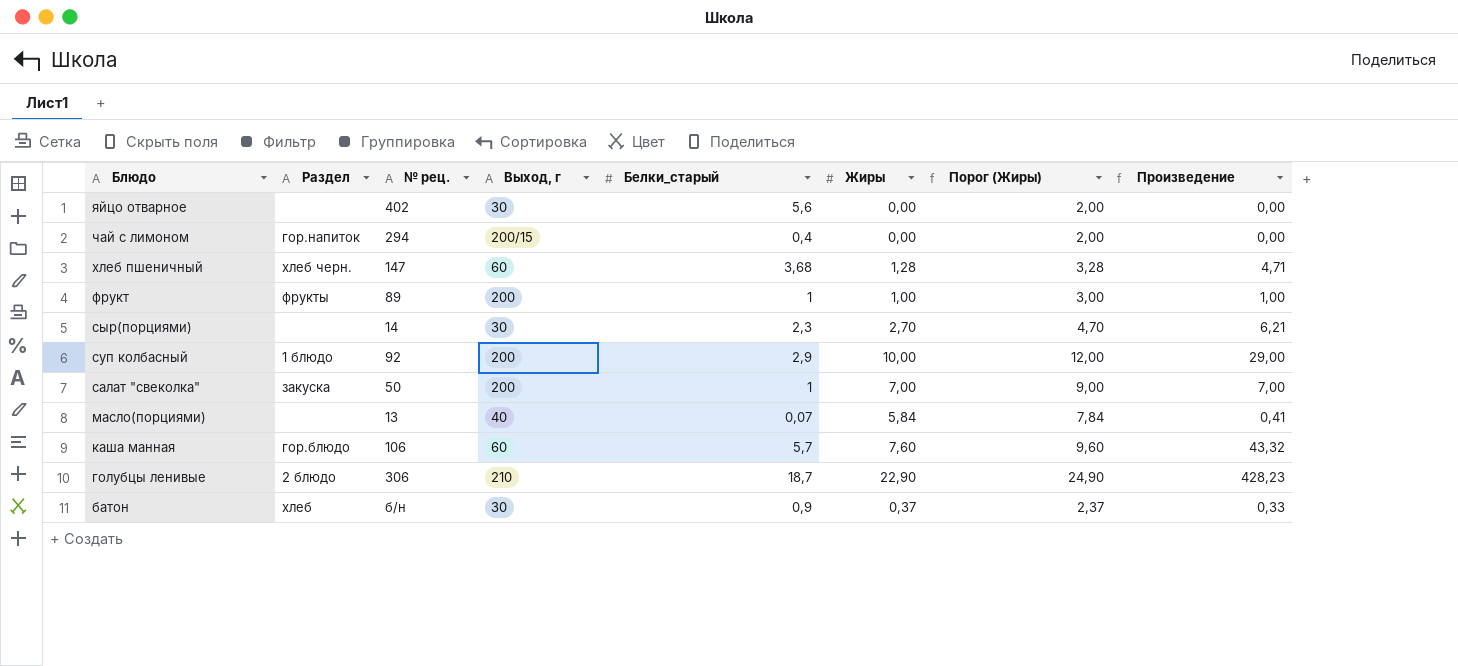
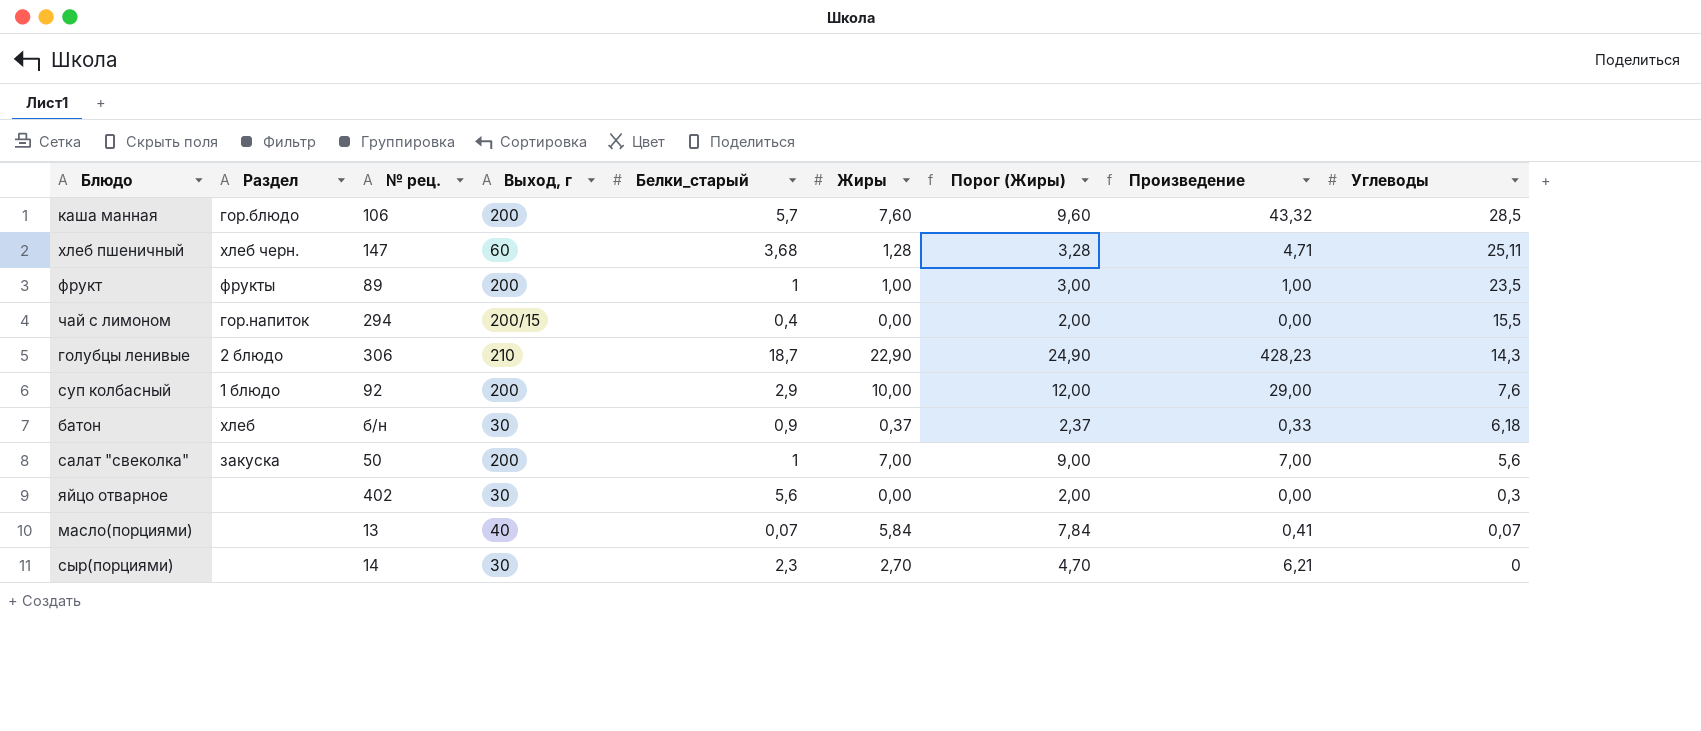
row order: Блюдо descending -> Углеводы descending
column Углеводы | position: none -> 9
каша манная | Выход, г: 60 -> 200

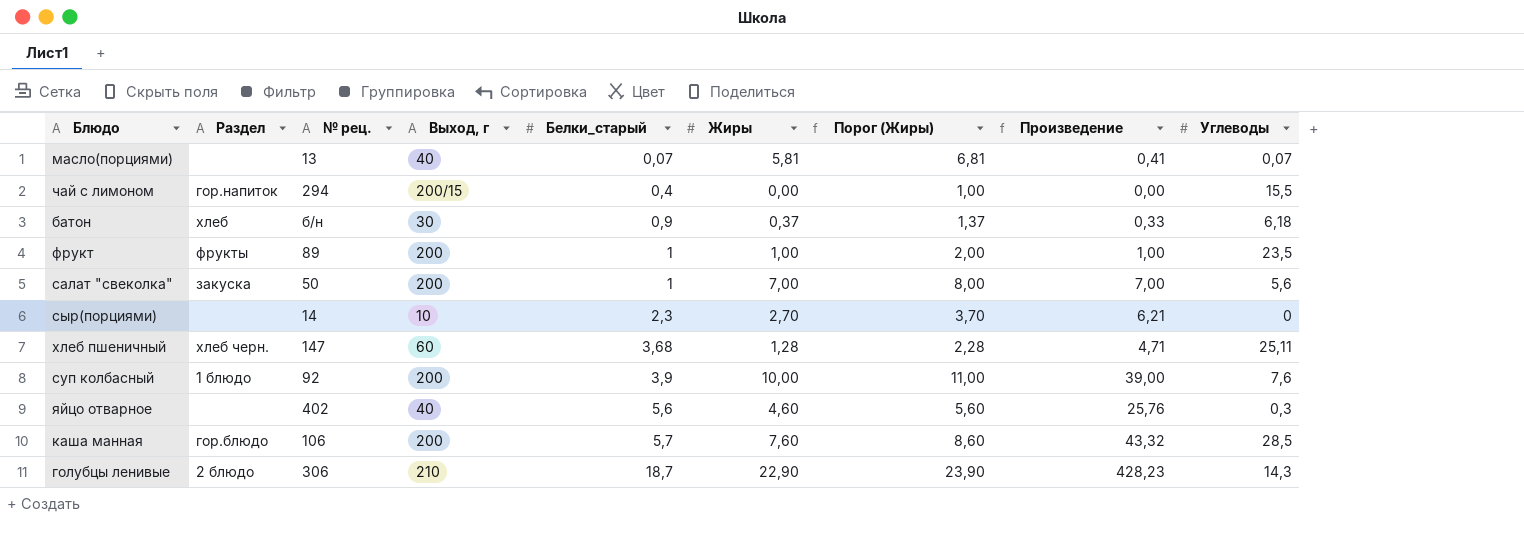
row order: Углеводы descending -> Белки_старый ascending
column Порог (Жиры) | formula: [Жиры] + 2 -> [Жиры] + 1
масло(порциями) | Жиры: 5,84 -> 5,81
сыр(порциями) | Выход, г: 30 -> 10
суп колбасный | Белки_старый: 2,9 -> 3,9
суп колбасный | Произведение: 29,00 -> 39,00
яйцо отварное | Выход, г: 30 -> 40
яйцо отварное | Жиры: 0,00 -> 4,60
яйцо отварное | Произведение: 0,00 -> 25,76

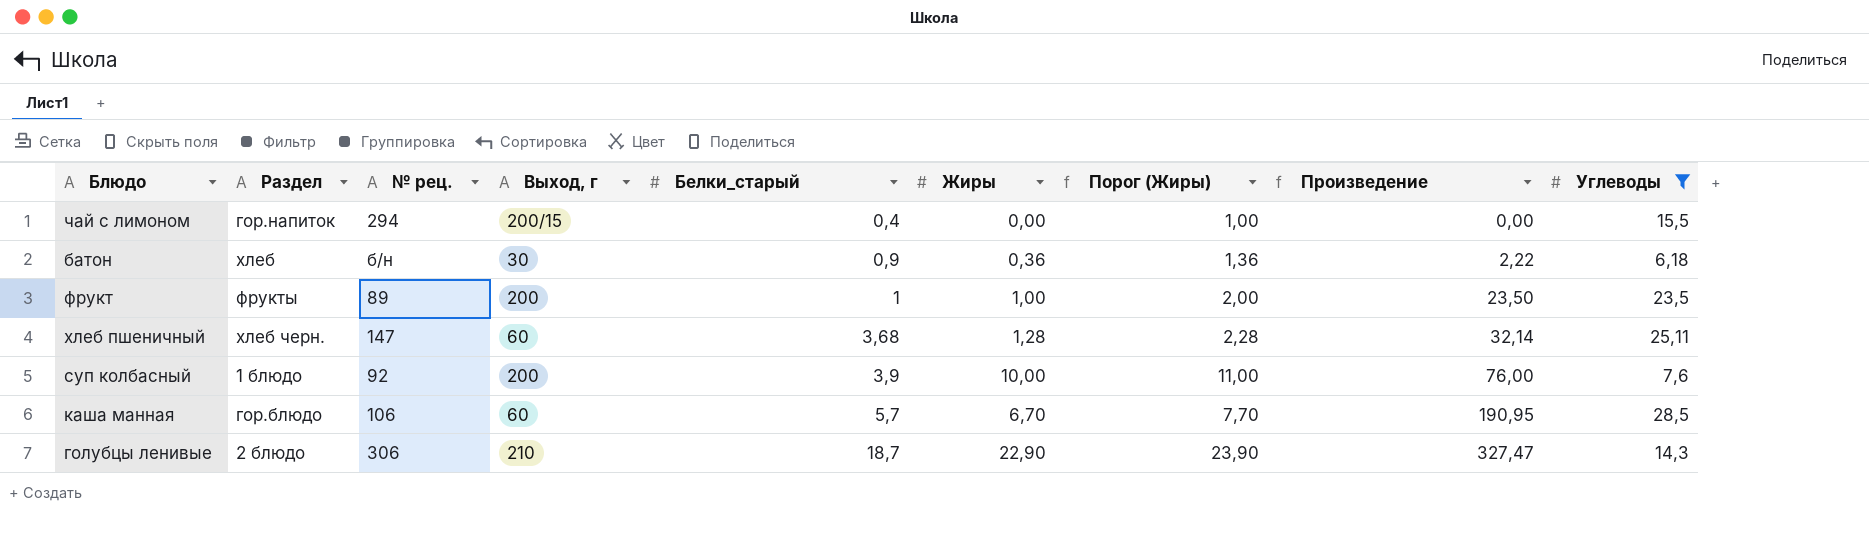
filter: none -> Углеводы >= 6,18
column Произведение | formula: [Белки_старый] * [Жиры] -> [Жиры] * [Углеводы]
батон | Жиры: 0,37 -> 0,36
батон | Порог (Жиры): 1,37 -> 1,36
каша манная | Выход, г: 200 -> 60
каша манная | Жиры: 7,60 -> 6,70
каша манная | Порог (Жиры): 8,60 -> 7,70

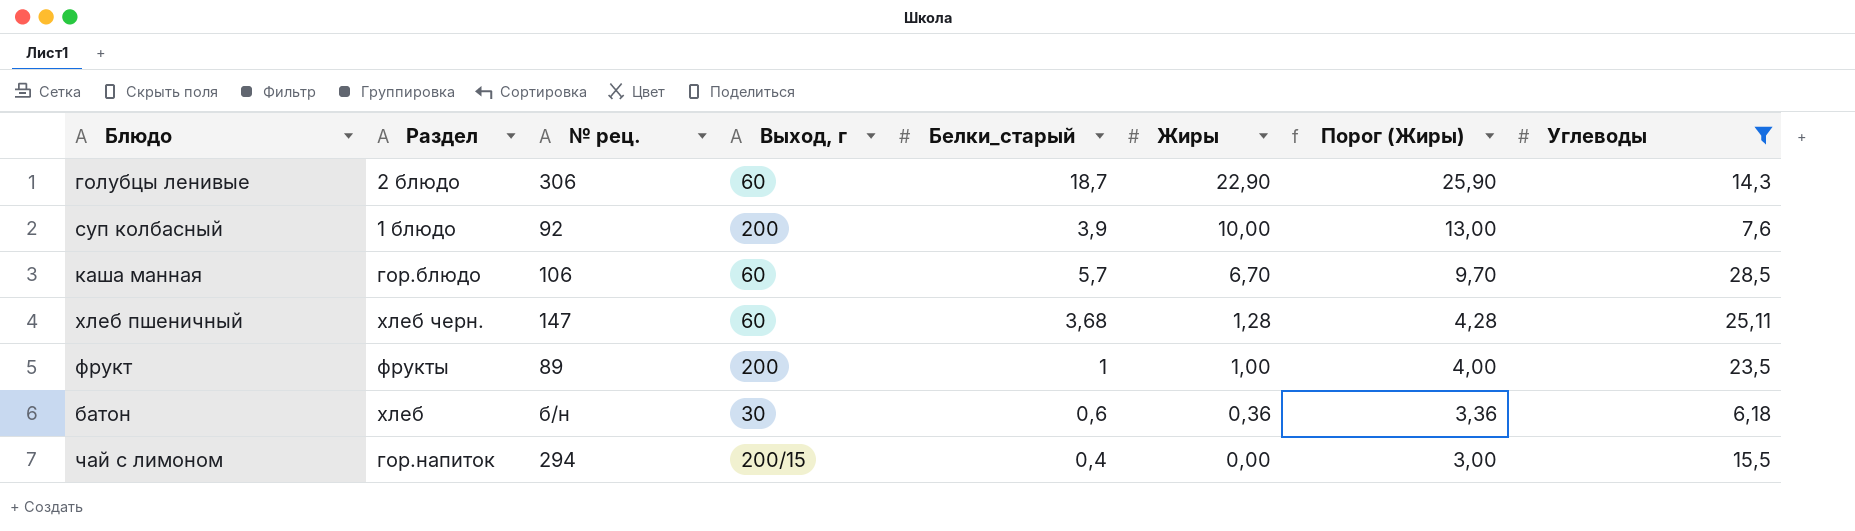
row order: Белки_старый ascending -> Жиры descending
column Произведение | formula: [Жиры] * [Углеводы] -> none
column Порог (Жиры) | formula: [Жиры] + 1 -> [Жиры] + 3
голубцы ленивые | Выход, г: 210 -> 60
батон | Белки_старый: 0,9 -> 0,6

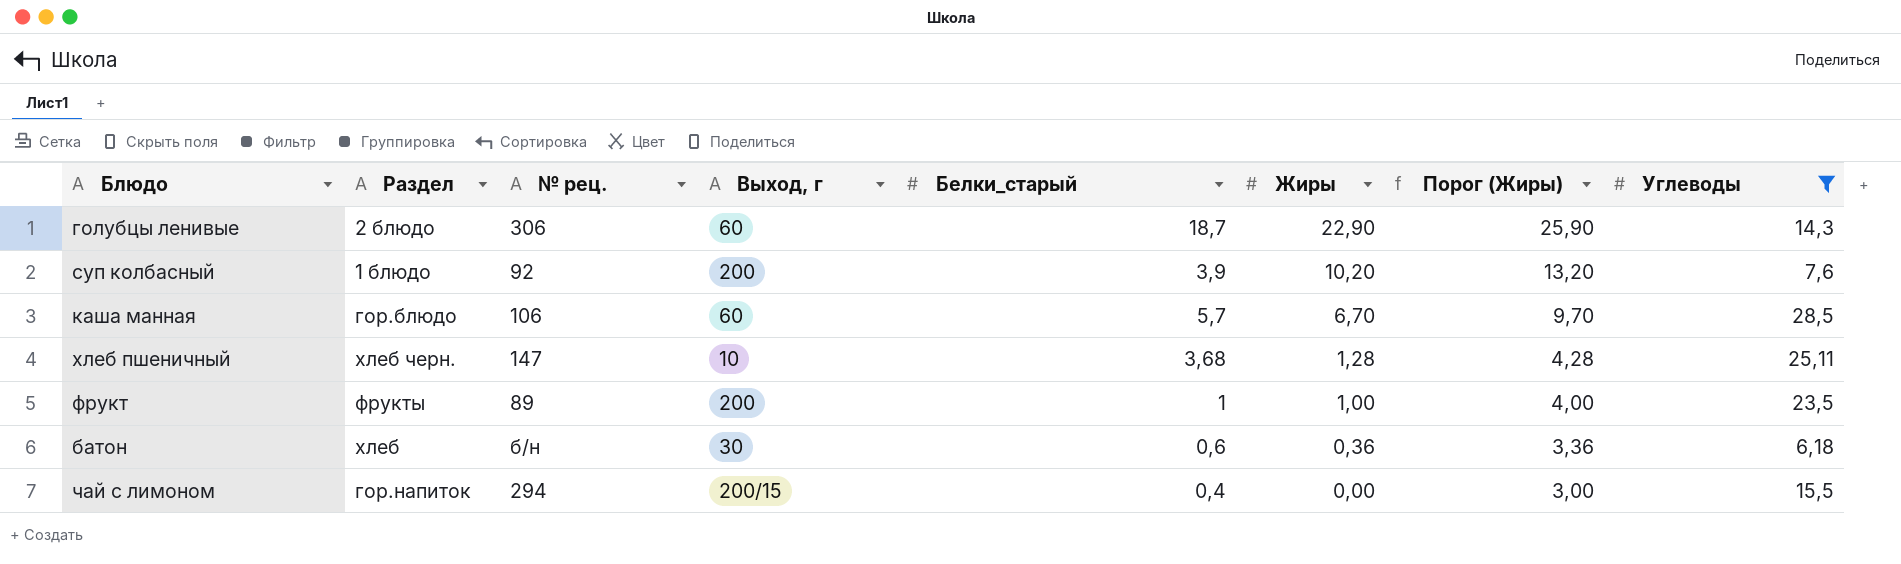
суп колбасный | Жиры: 10,00 -> 10,20
суп колбасный | Порог (Жиры): 13,00 -> 13,20
хлеб пшеничный | Выход, г: 60 -> 10

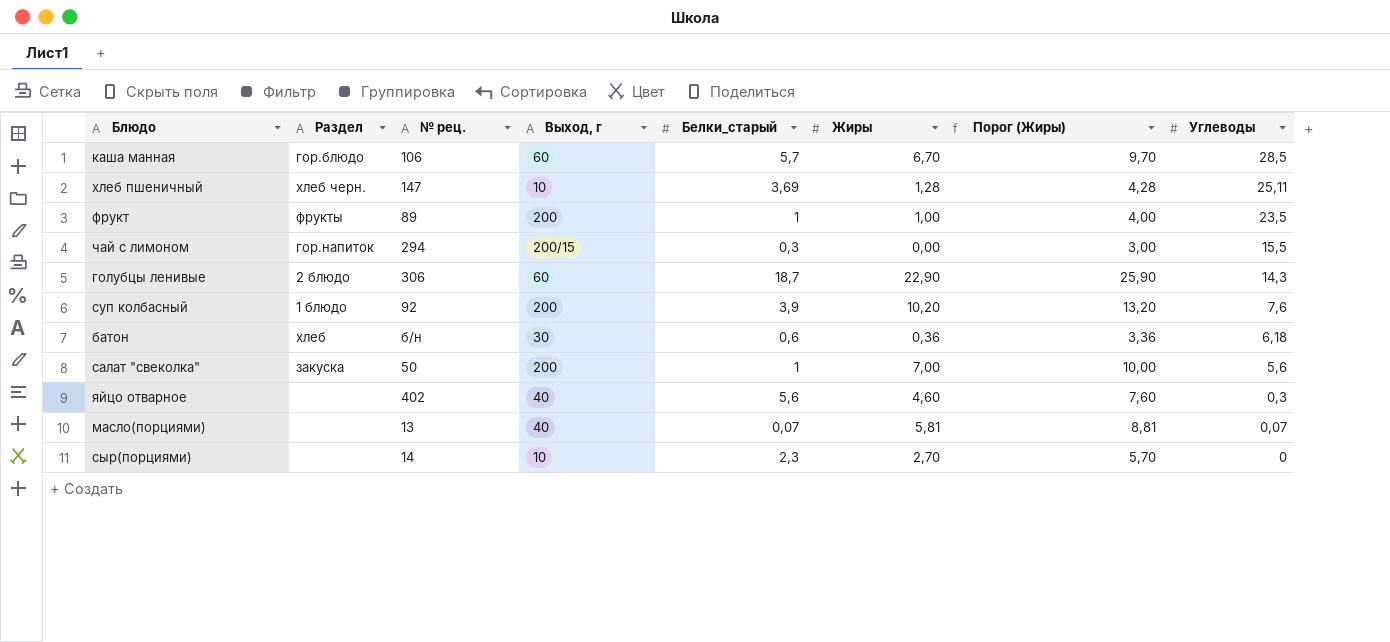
filter: Углеводы >= 6,18 -> none
row order: Жиры descending -> Углеводы descending
хлеб пшеничный | Белки_старый: 3,68 -> 3,69
чай с лимоном | Белки_старый: 0,4 -> 0,3

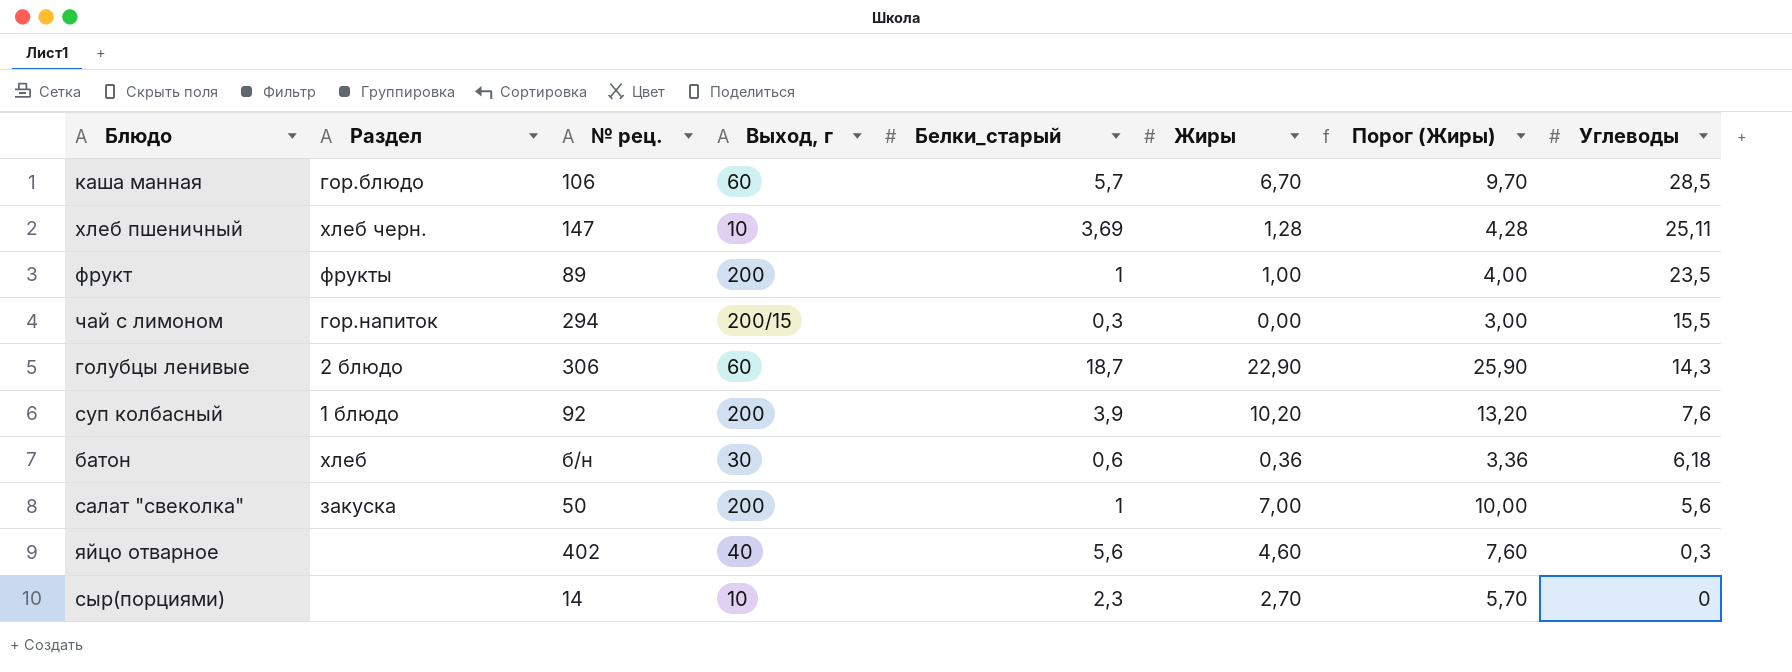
row масло(порциями): none | 13 | 40 | 0,07 | 5,81 | 8,81 | 0,07 -> none

